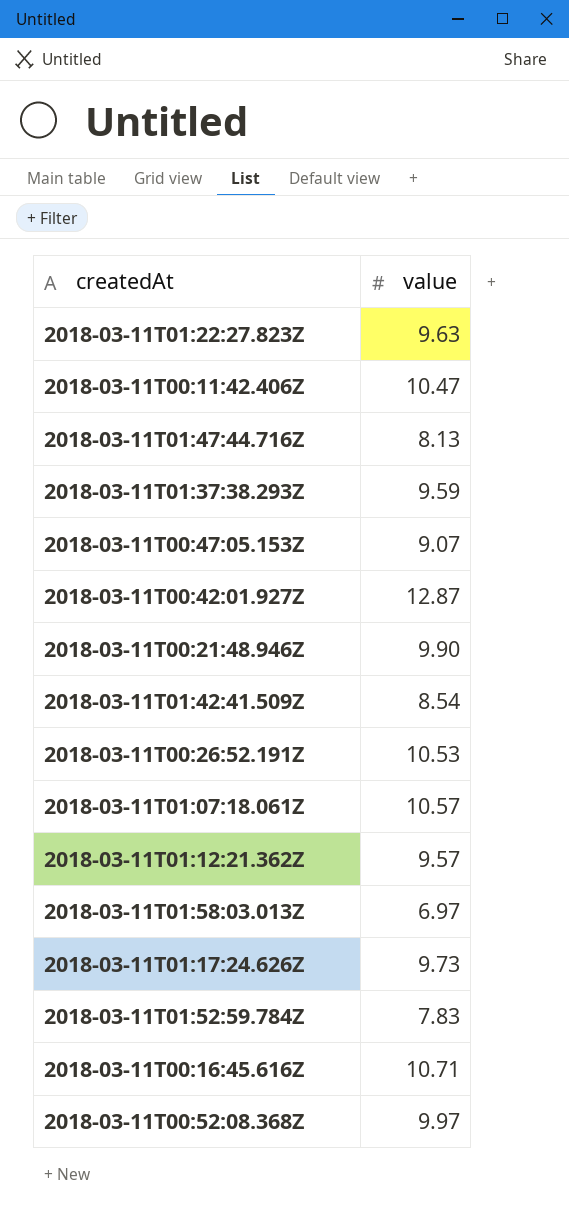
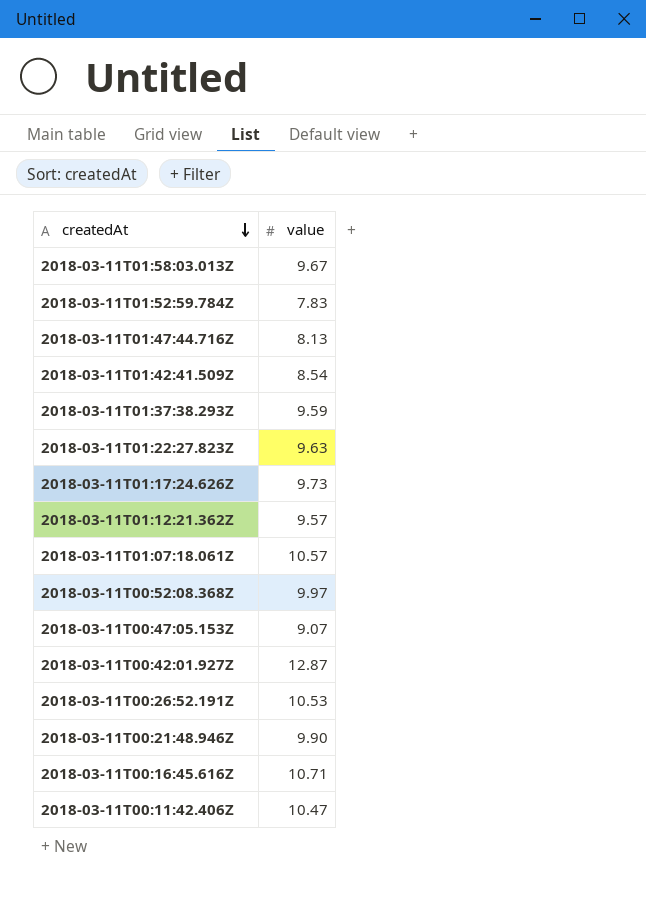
row order: none -> createdAt descending
2018-03-11T01:58:03.013Z | value: 6.97 -> 9.67

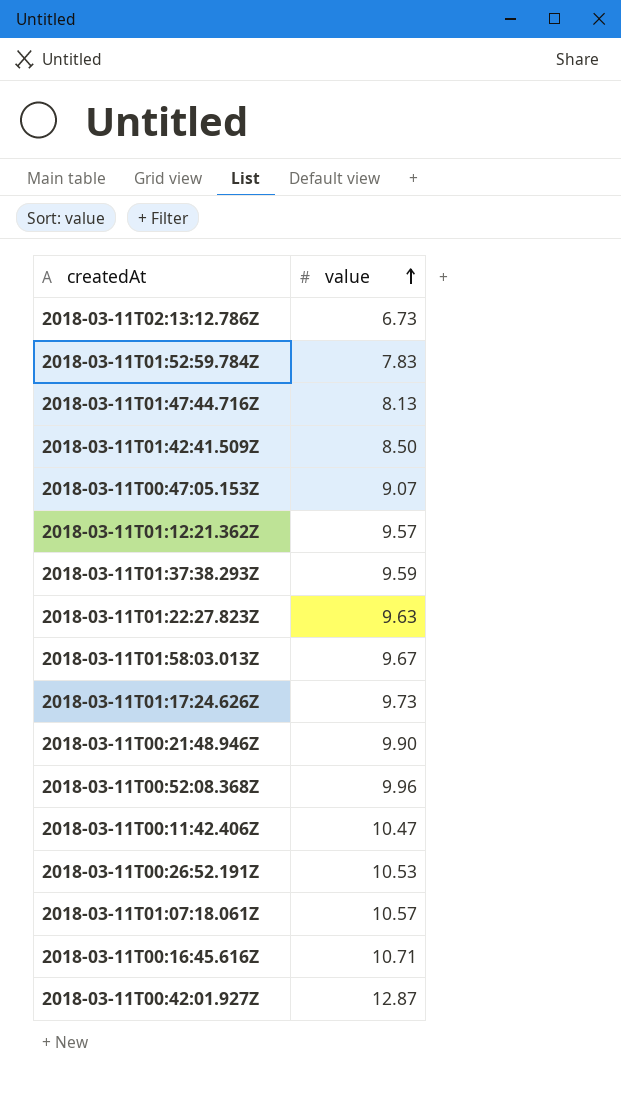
row order: createdAt descending -> value ascending
row 2018-03-11T02:13:12.786Z: none -> 6.73
2018-03-11T01:42:41.509Z | value: 8.54 -> 8.50
2018-03-11T00:52:08.368Z | value: 9.97 -> 9.96

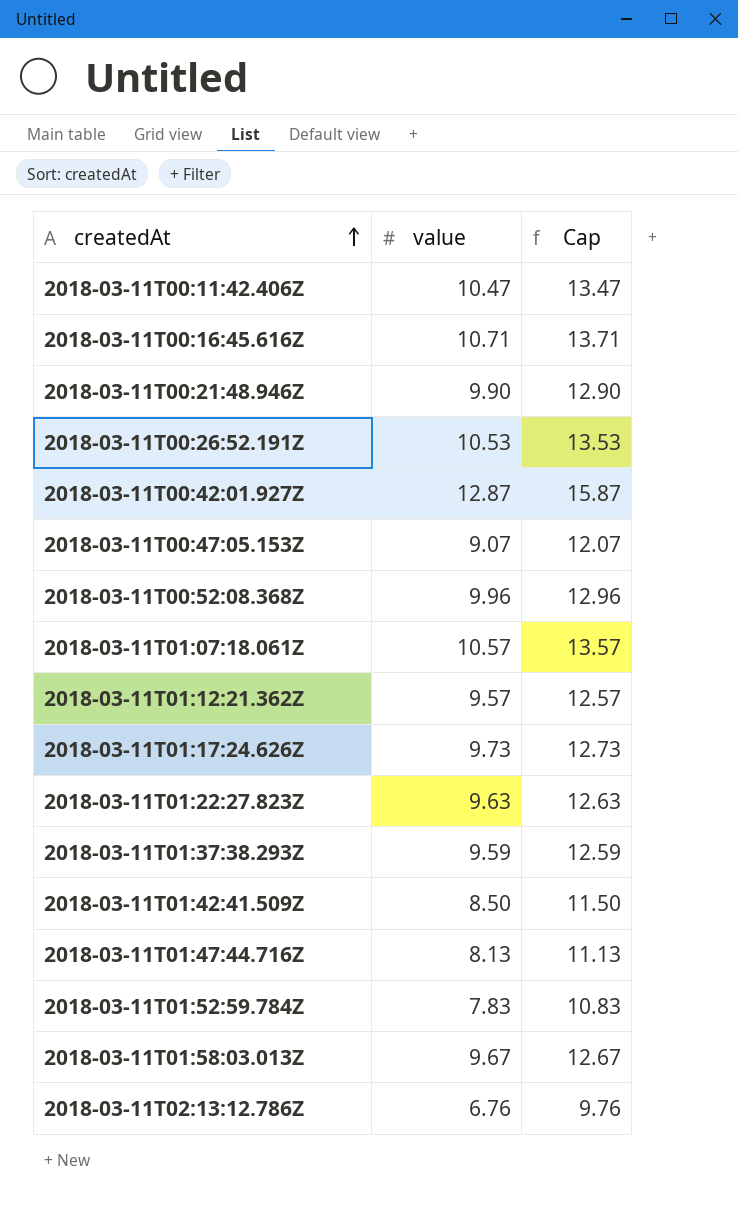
row order: value ascending -> createdAt ascending
column Cap | formula: none -> [value] + 3
2018-03-11T02:13:12.786Z | value: 6.73 -> 6.76

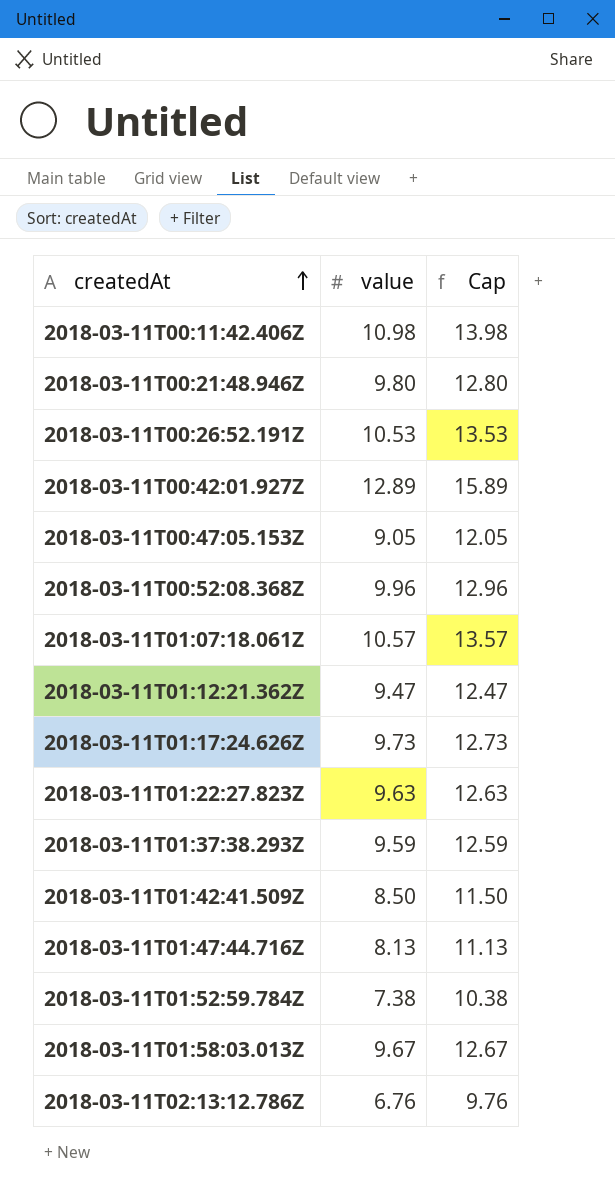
row 2018-03-11T00:16:45.616Z: 10.71 | 13.71 -> none
2018-03-11T00:11:42.406Z | value: 10.47 -> 10.98
2018-03-11T00:11:42.406Z | Cap: 13.47 -> 13.98
2018-03-11T00:21:48.946Z | value: 9.90 -> 9.80
2018-03-11T00:21:48.946Z | Cap: 12.90 -> 12.80
2018-03-11T00:42:01.927Z | value: 12.87 -> 12.89
2018-03-11T00:42:01.927Z | Cap: 15.87 -> 15.89
2018-03-11T00:47:05.153Z | value: 9.07 -> 9.05
2018-03-11T00:47:05.153Z | Cap: 12.07 -> 12.05
2018-03-11T01:12:21.362Z | value: 9.57 -> 9.47
2018-03-11T01:12:21.362Z | Cap: 12.57 -> 12.47
2018-03-11T01:52:59.784Z | value: 7.83 -> 7.38
2018-03-11T01:52:59.784Z | Cap: 10.83 -> 10.38

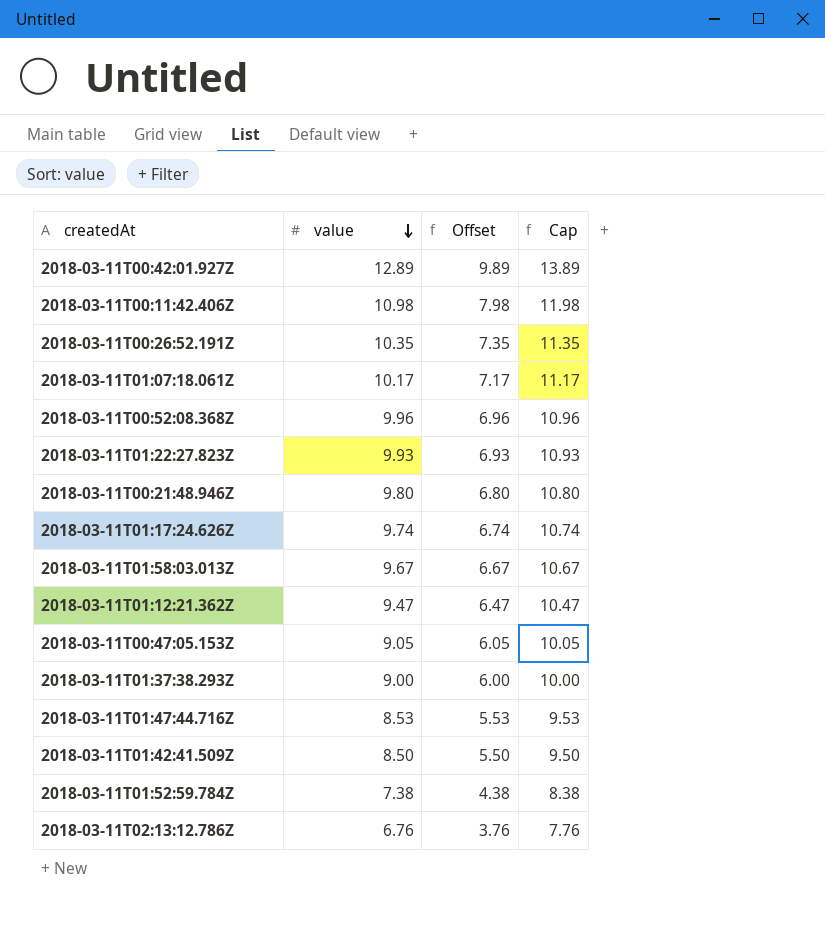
row order: createdAt ascending -> value descending
column Offset | formula: none -> [value] - 3
column Cap | formula: [value] + 3 -> [value] + 1
2018-03-11T00:26:52.191Z | value: 10.53 -> 10.35
2018-03-11T01:07:18.061Z | value: 10.57 -> 10.17
2018-03-11T01:22:27.823Z | value: 9.63 -> 9.93
2018-03-11T01:17:24.626Z | value: 9.73 -> 9.74
2018-03-11T01:37:38.293Z | value: 9.59 -> 9.00
2018-03-11T01:47:44.716Z | value: 8.13 -> 8.53

